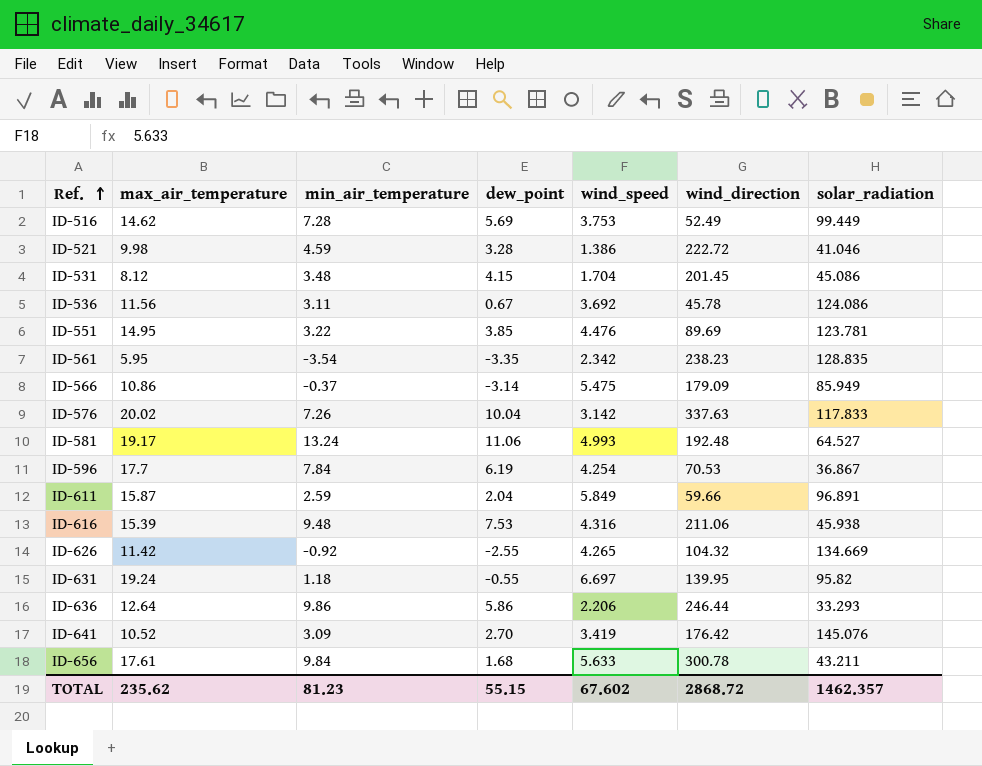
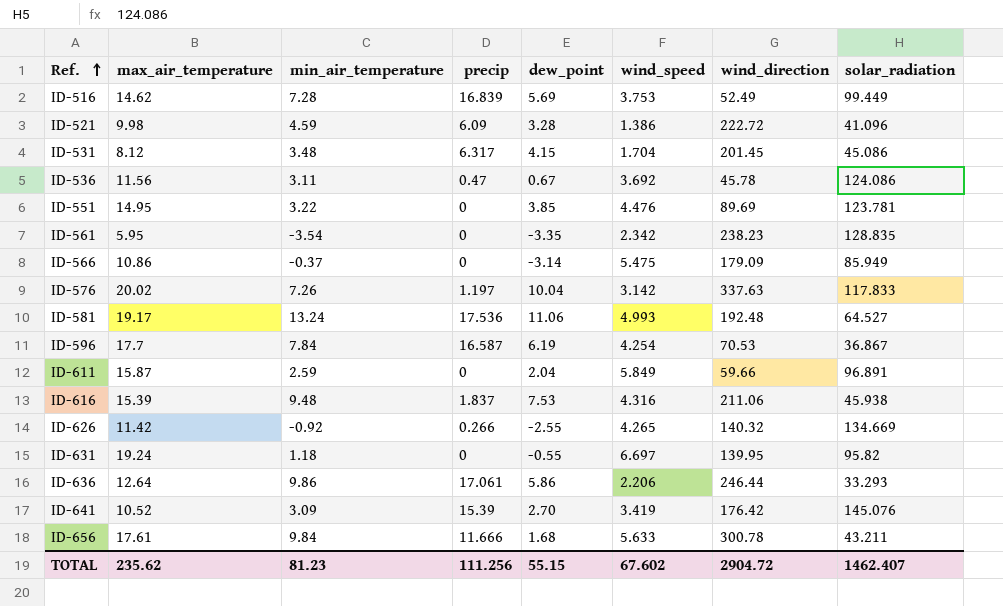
column precip | position: none -> 4
ID-521 | solar_radiation: 41.046 -> 41.096
ID-626 | wind_direction: 104.32 -> 140.32
TOTAL | wind_direction: 2868.72 -> 2904.72
TOTAL | solar_radiation: 1462.357 -> 1462.407

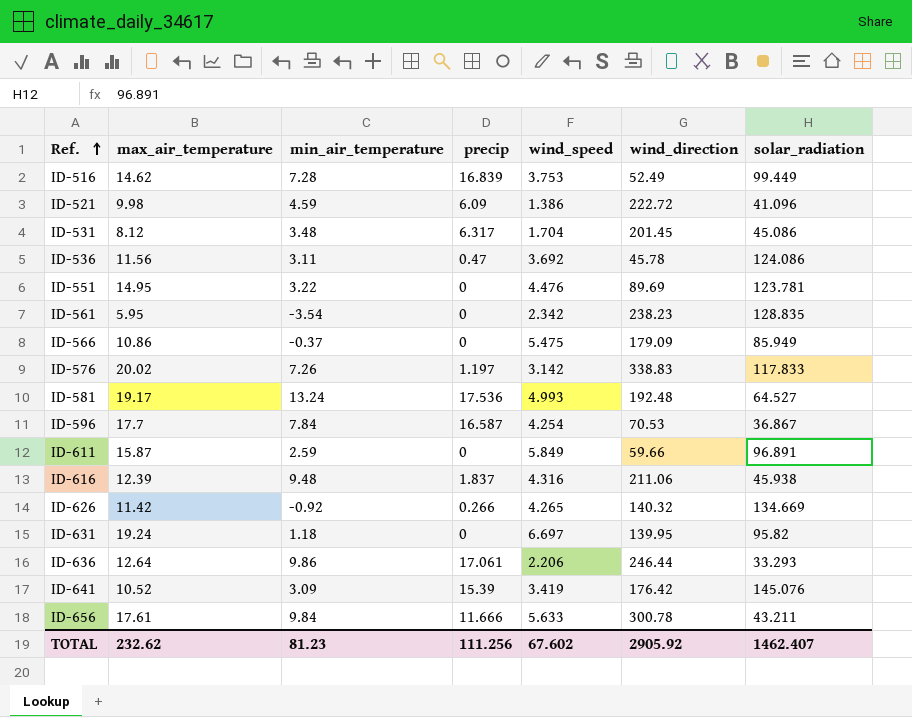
column dew_point | position: 5 -> none
ID-576 | wind_direction: 337.63 -> 338.83
ID-616 | max_air_temperature: 15.39 -> 12.39
TOTAL | max_air_temperature: 235.62 -> 232.62
TOTAL | wind_direction: 2904.72 -> 2905.92

